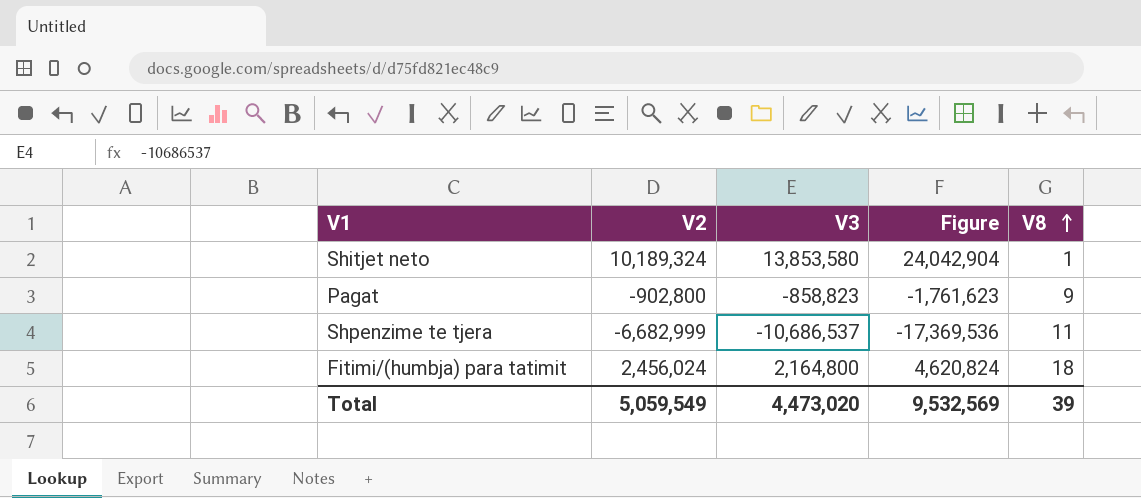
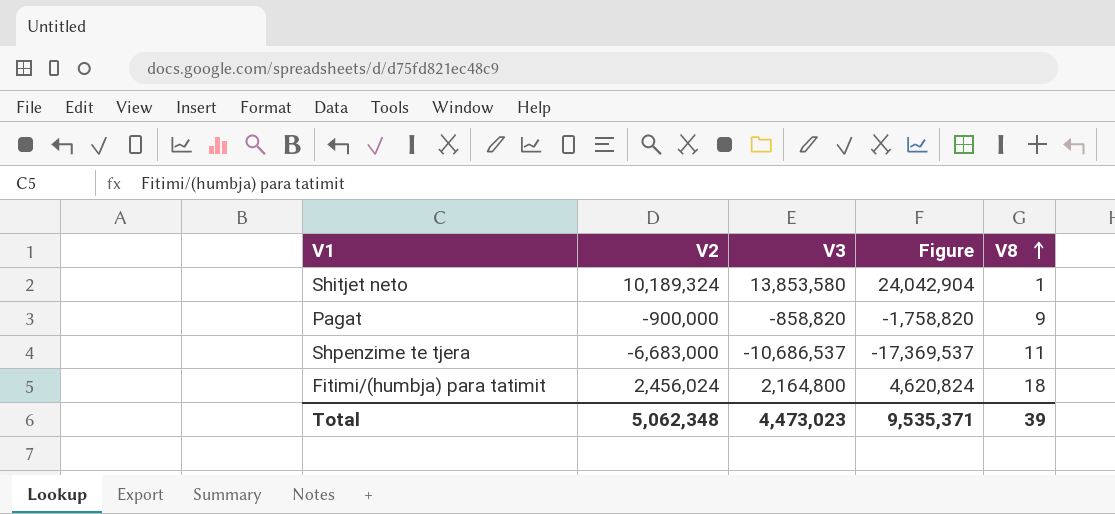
Pagat | V2: -902,800 -> -900,000
Pagat | V3: -858,823 -> -858,820
Pagat | Figure: -1,761,623 -> -1,758,820
Shpenzime te tjera | V2: -6,682,999 -> -6,683,000
Shpenzime te tjera | Figure: -17,369,536 -> -17,369,537
Total | V2: 5,059,549 -> 5,062,348
Total | V3: 4,473,020 -> 4,473,023
Total | Figure: 9,532,569 -> 9,535,371

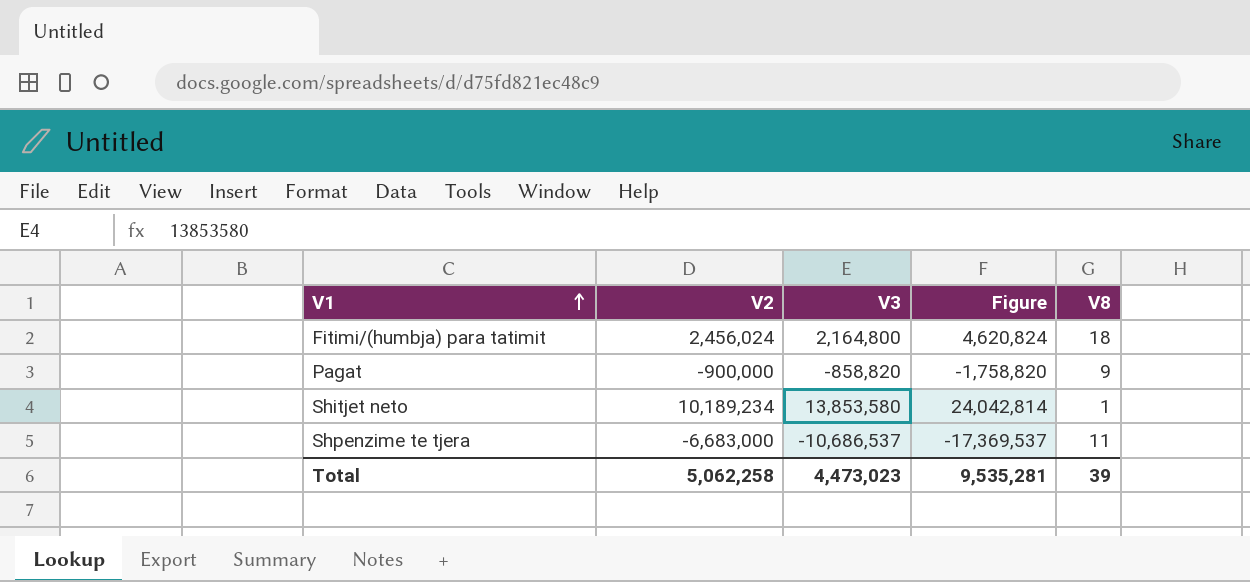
row order: V8 ascending -> V1 ascending
Shitjet neto | V2: 10,189,324 -> 10,189,234
Shitjet neto | Figure: 24,042,904 -> 24,042,814
Total | V2: 5,062,348 -> 5,062,258
Total | Figure: 9,535,371 -> 9,535,281

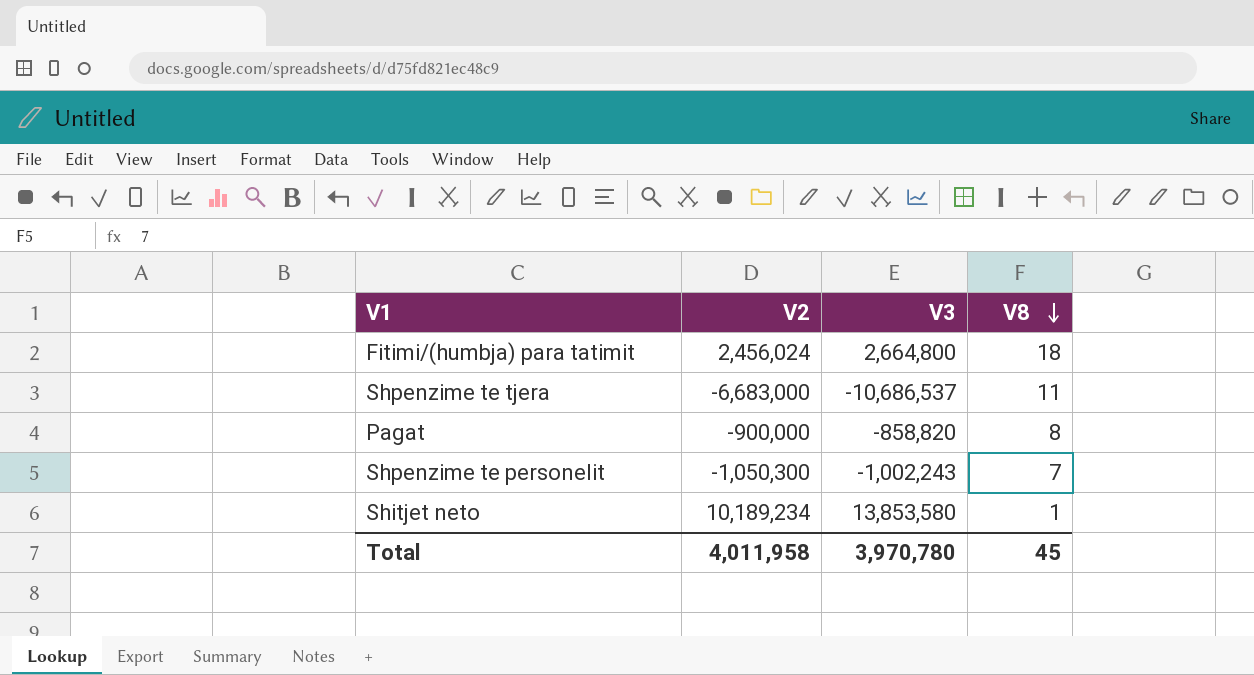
row order: V1 ascending -> V8 descending
column Figure | formula: [V2] + [V3] -> none
Fitimi/(humbja) para tatimit | V3: 2,164,800 -> 2,664,800
Pagat | V8: 9 -> 8
row Shpenzime te personelit: none -> -1,050,300 | -1,002,243 | 7
Total | V2: 5,062,258 -> 4,011,958
Total | V3: 4,473,023 -> 3,970,780
Total | V8: 39 -> 45

